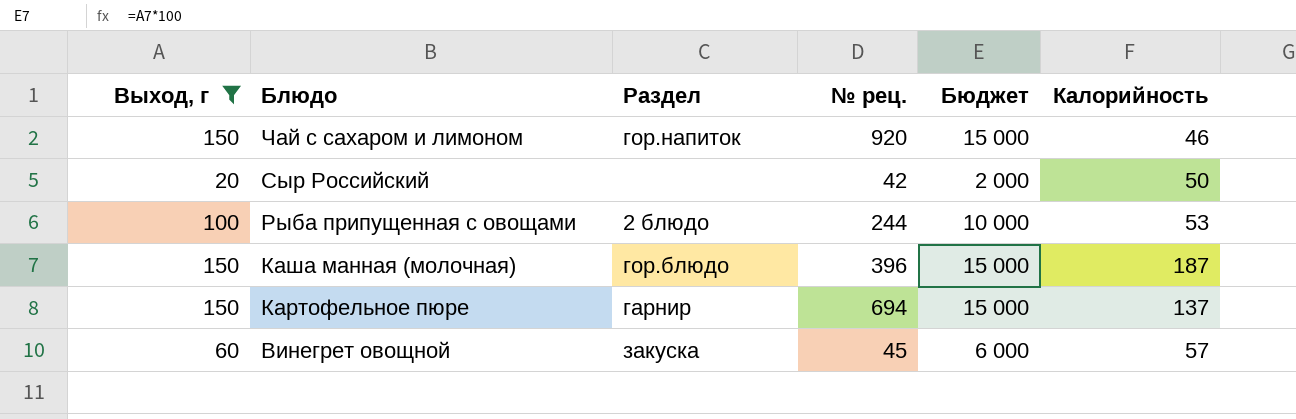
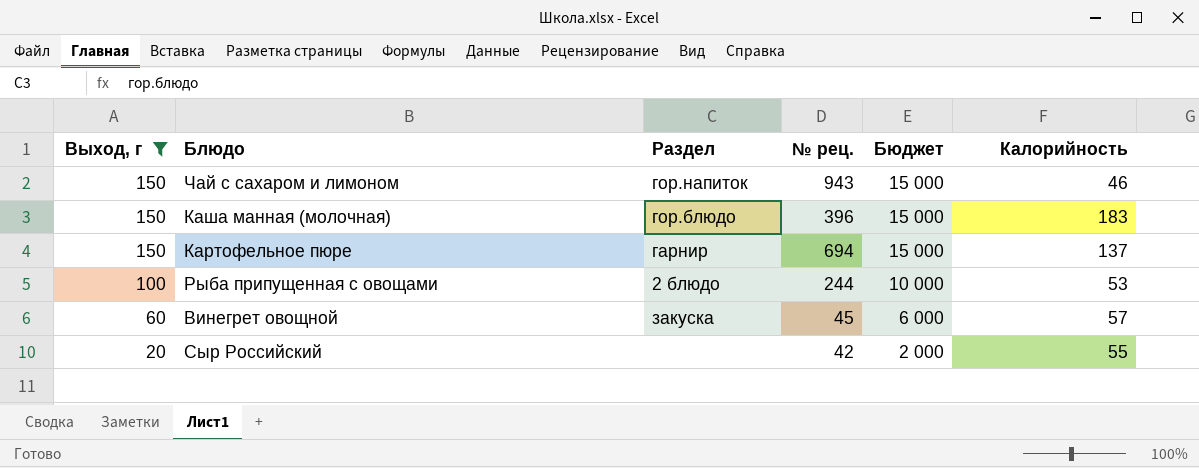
row order: Блюдо descending -> Выход, г descending
Чай с сахаром и лимоном | № рец.: 920 -> 943
Каша манная (молочная) | Калорийность: 187 -> 183
Сыр Российский | Калорийность: 50 -> 55

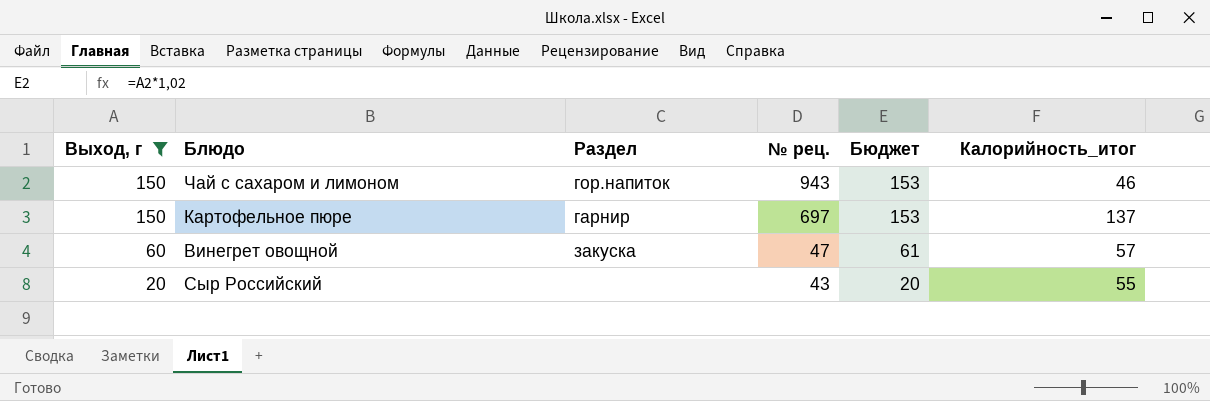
column Бюджет | formula: [Выход, г] * 100 -> [Выход, г] * 1,02
column name: Калорийность -> Калорийность_итог
row Каша манная (молочная): 150 | гор.блюдо | 396 | 15 000 | 183 -> none
row Рыба припущенная с овощами: 100 | 2 блюдо | 244 | 10 000 | 53 -> none
Картофельное пюре | № рец.: 694 -> 697
Винегрет овощной | № рец.: 45 -> 47
Сыр Российский | № рец.: 42 -> 43

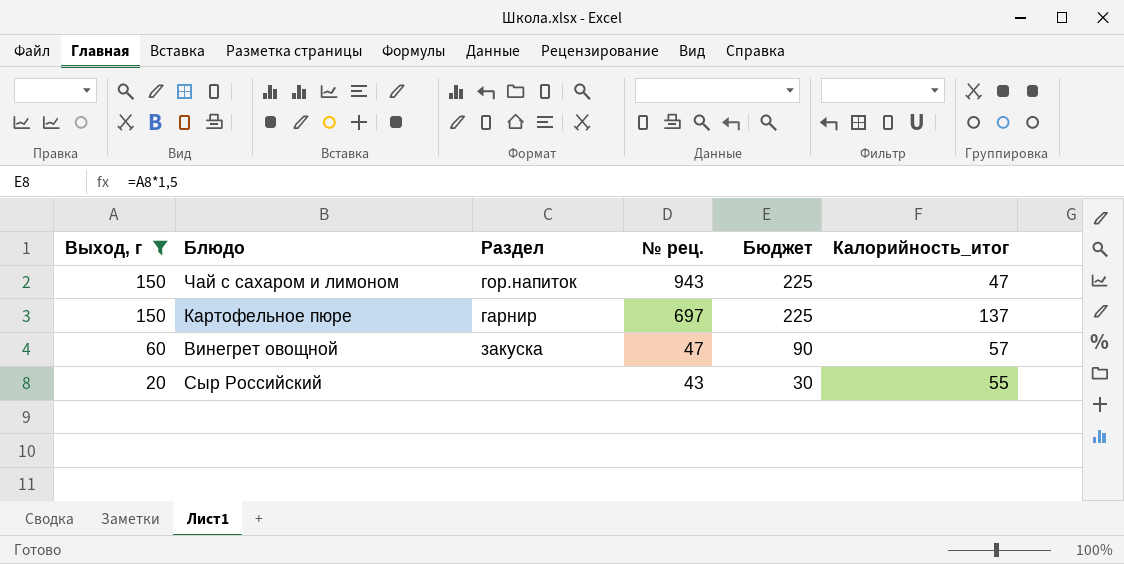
column Бюджет | formula: [Выход, г] * 1,02 -> [Выход, г] * 1,5
Чай с сахаром и лимоном | Калорийность_итог: 46 -> 47

